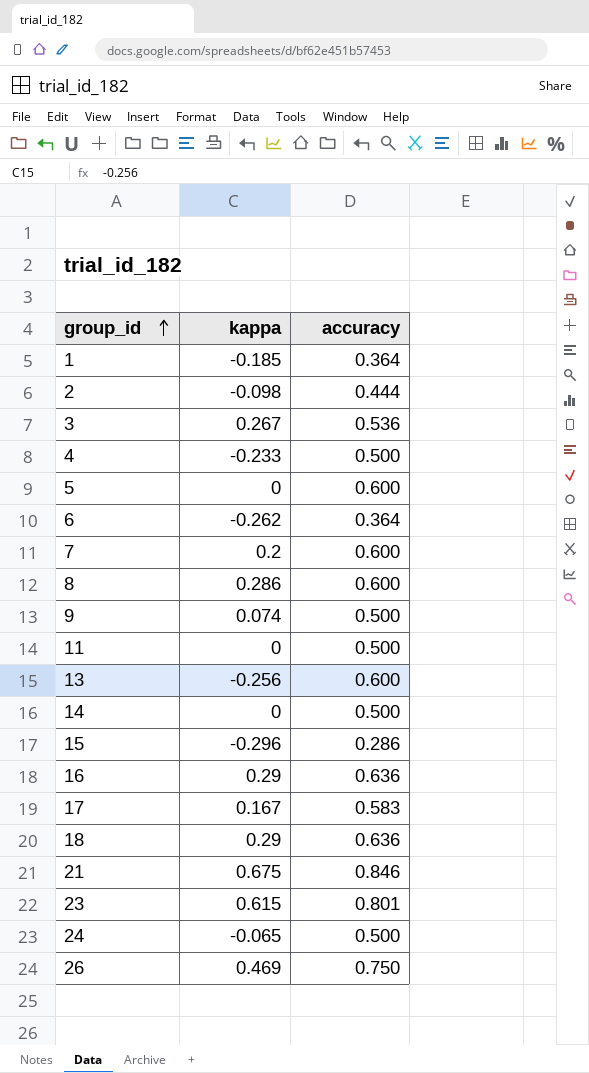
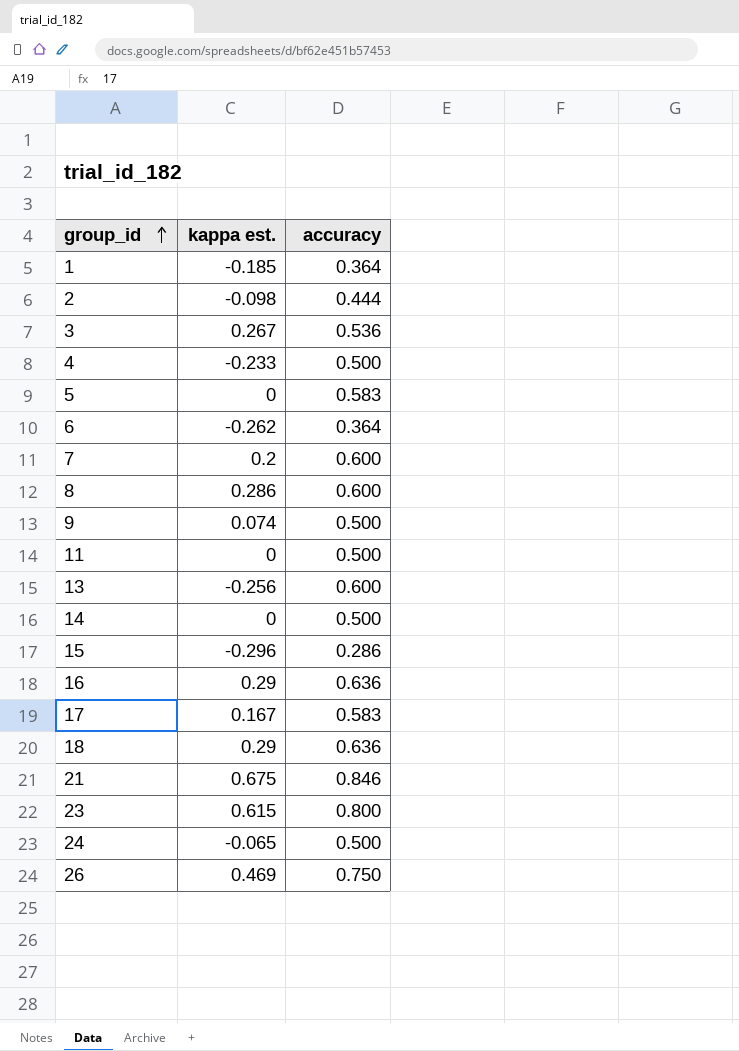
column name: kappa -> kappa est.
5 | accuracy: 0.600 -> 0.583
23 | accuracy: 0.801 -> 0.800

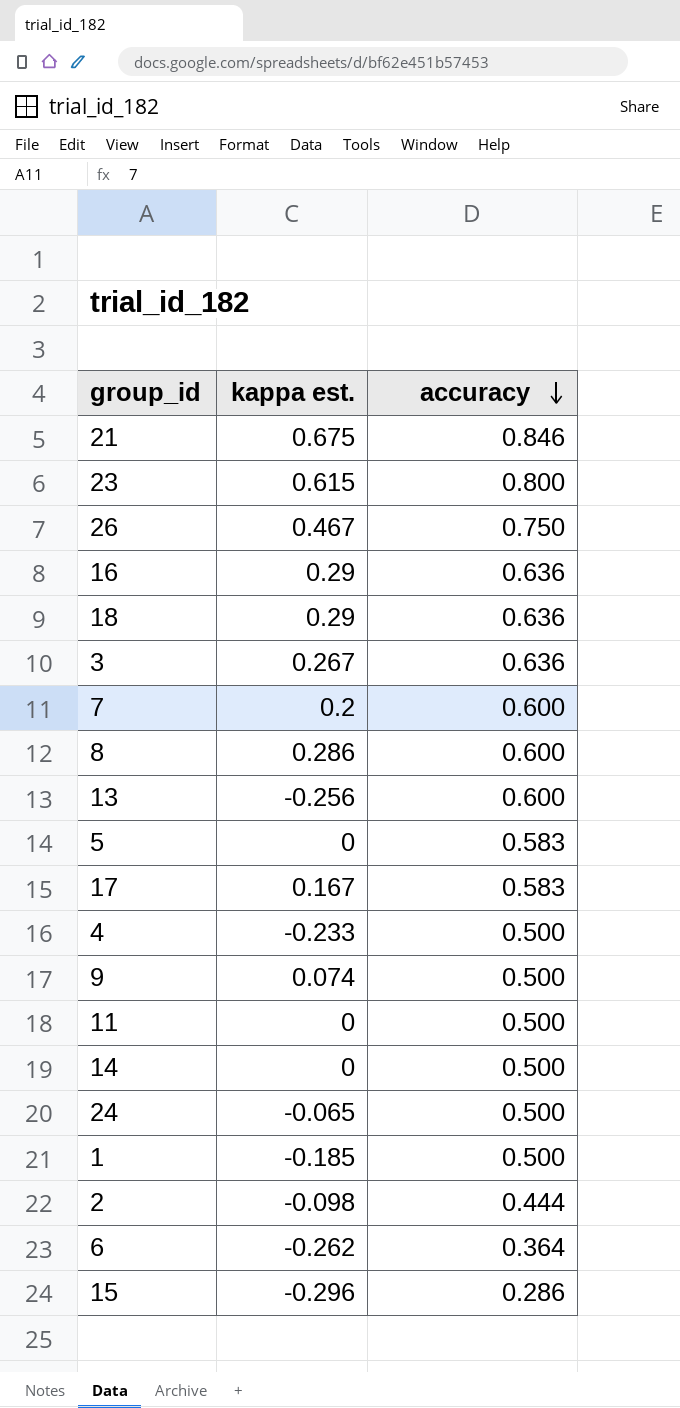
row order: group_id ascending -> accuracy descending
26 | kappa est.: 0.469 -> 0.467
3 | accuracy: 0.536 -> 0.636
1 | accuracy: 0.364 -> 0.500

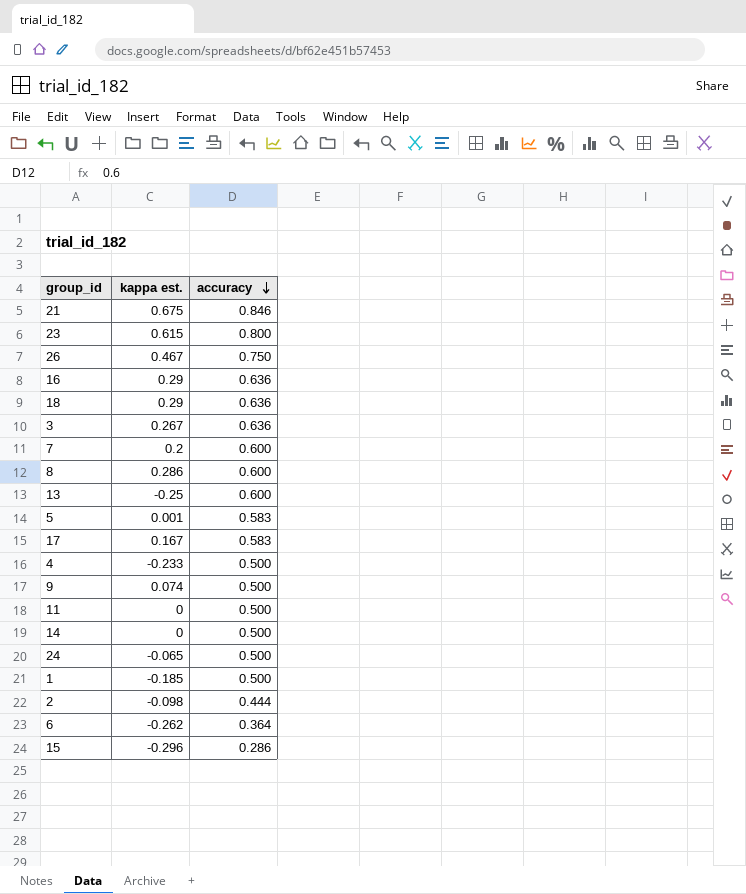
13 | kappa est.: -0.256 -> -0.25
5 | kappa est.: 0 -> 0.001

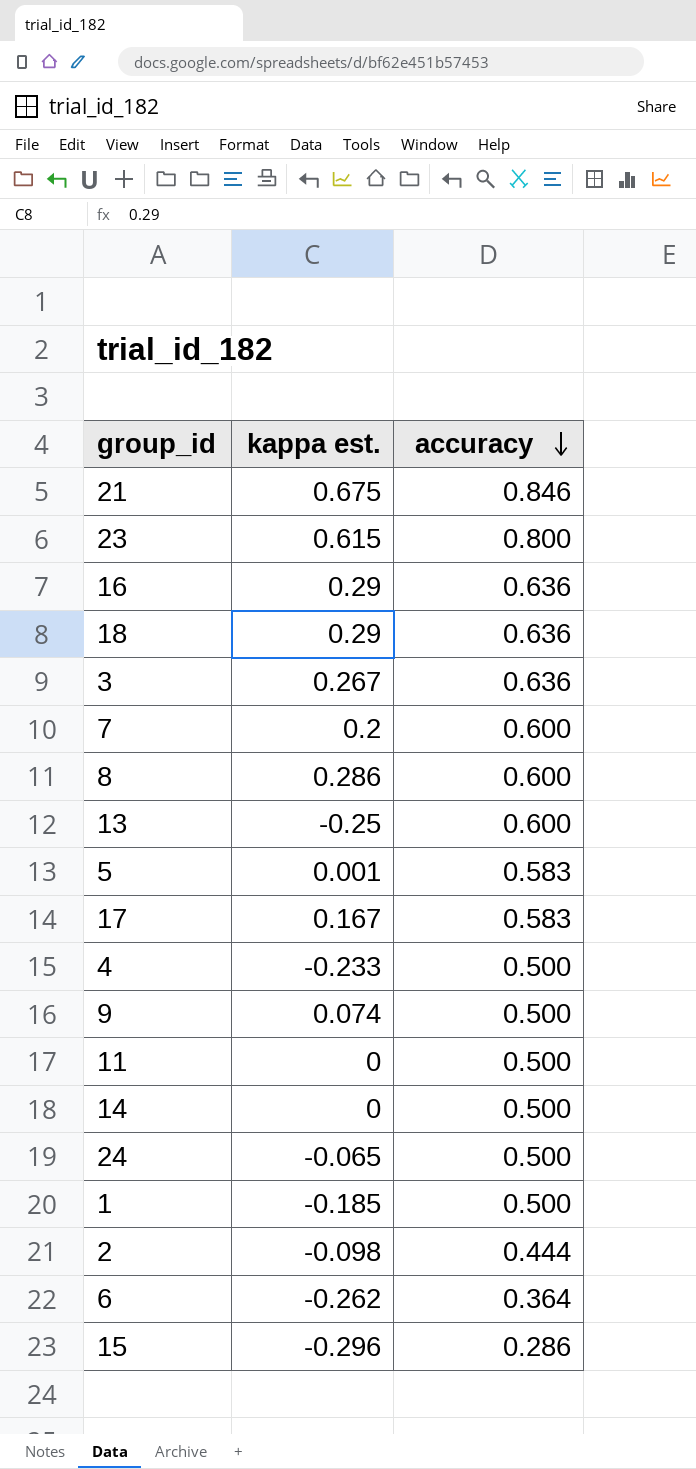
row 26: 0.467 | 0.750 -> none

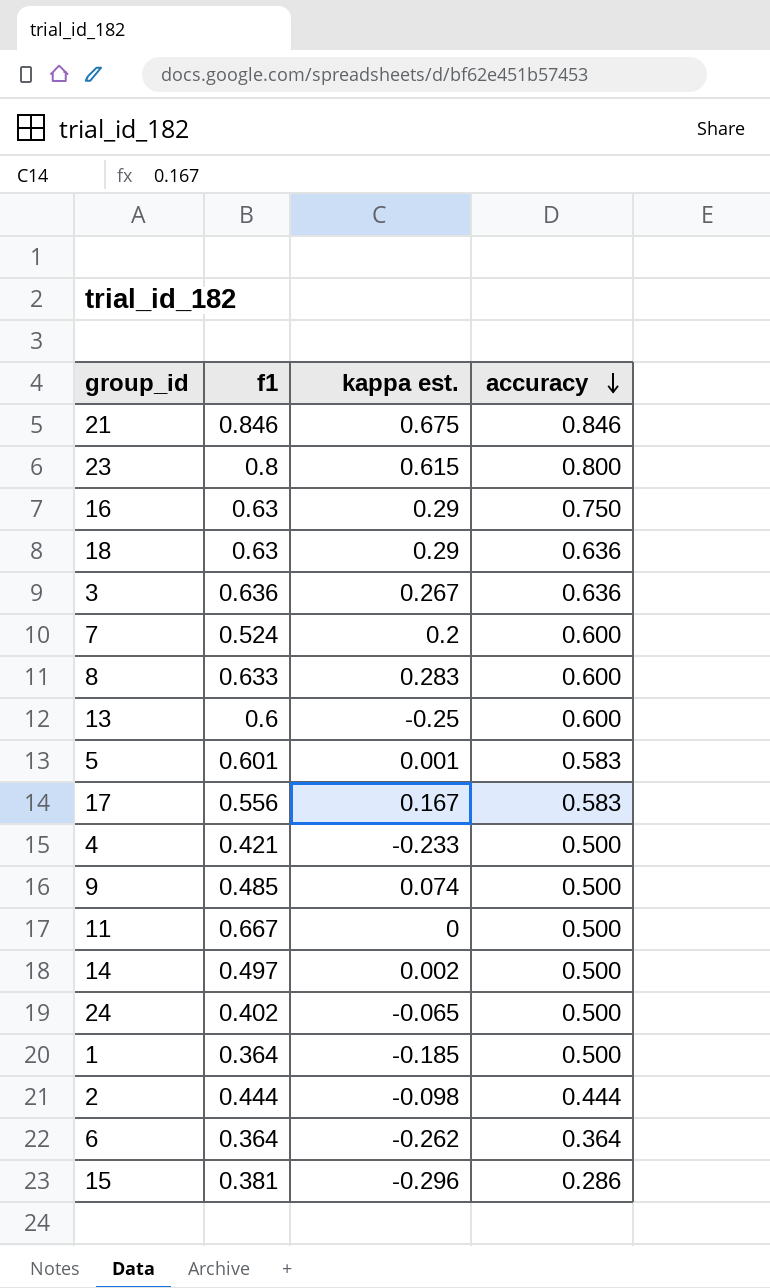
column f1 | position: none -> 2
16 | accuracy: 0.636 -> 0.750
8 | kappa est.: 0.286 -> 0.283
14 | kappa est.: 0 -> 0.002

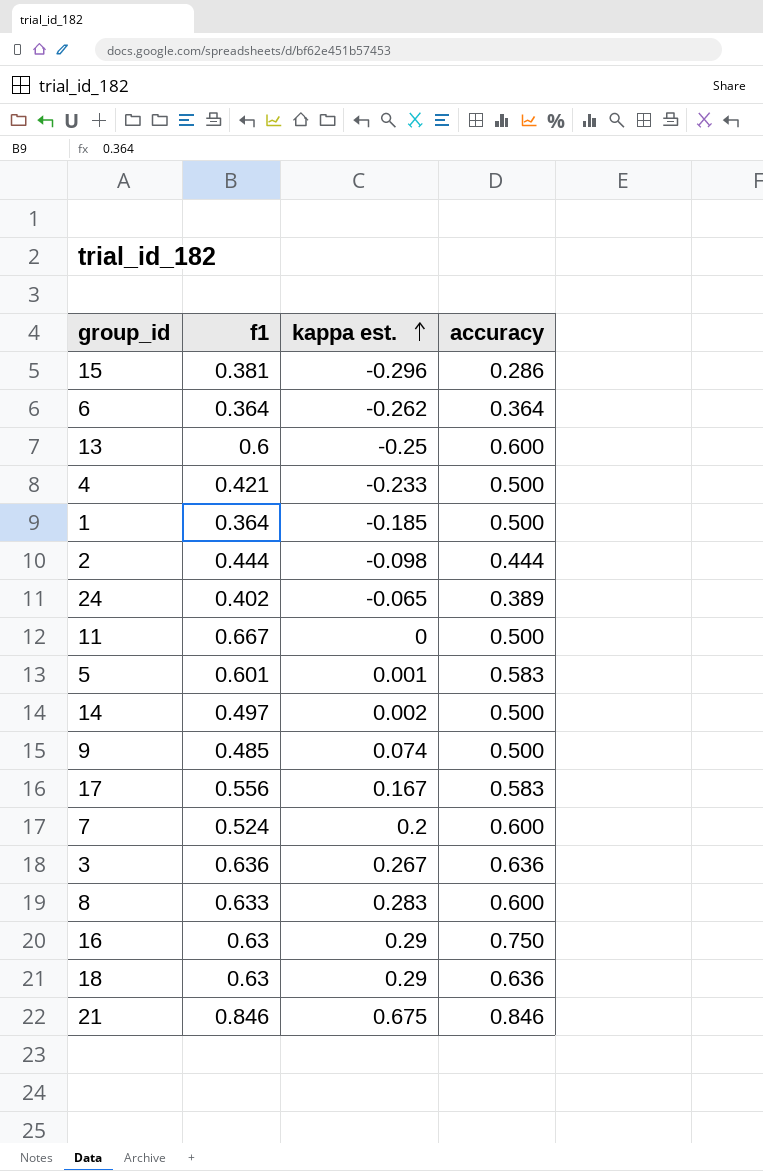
row order: accuracy descending -> kappa est. ascending
row 23: 0.8 | 0.615 | 0.800 -> none
24 | accuracy: 0.500 -> 0.389

